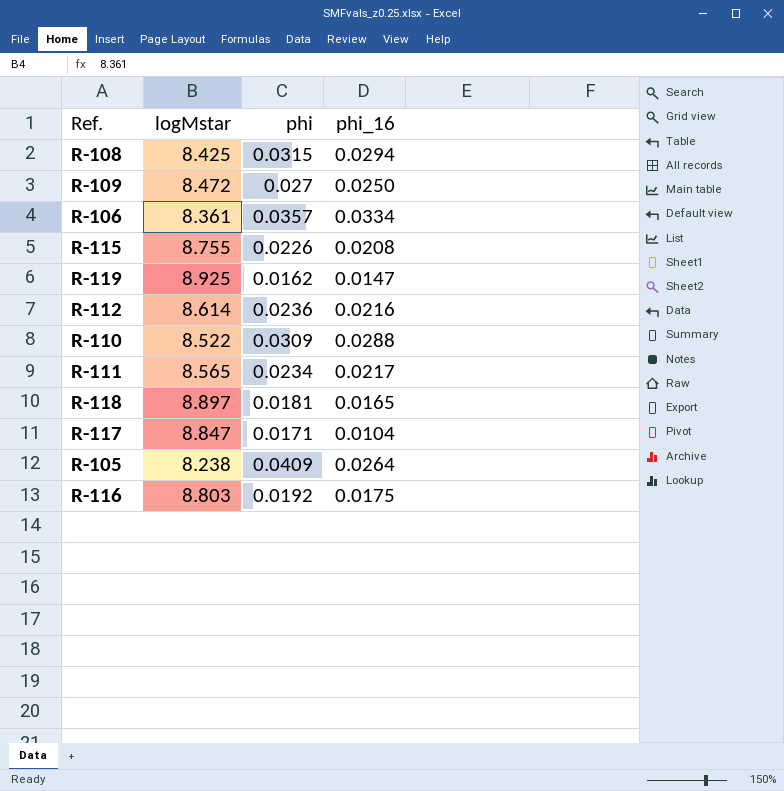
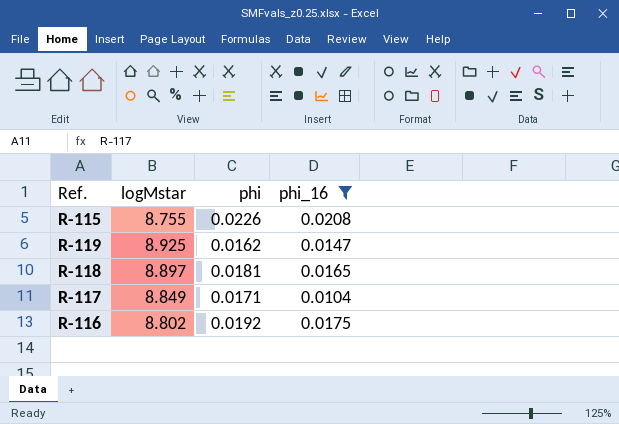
filter: none -> phi_16 <= 0.0208
R-117 | logMstar: 8.847 -> 8.849
R-116 | logMstar: 8.803 -> 8.802

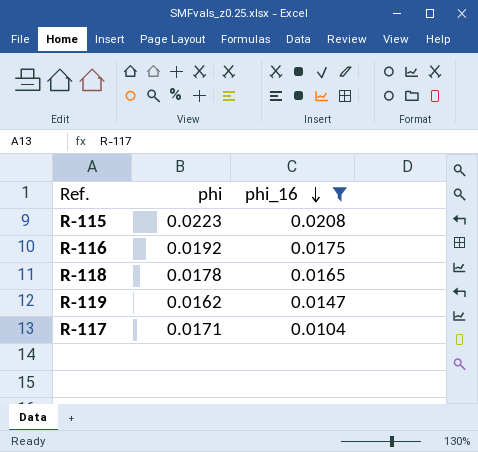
row order: none -> phi_16 descending
column logMstar | position: 2 -> none
R-115 | phi: 0.0226 -> 0.0223
R-118 | phi: 0.0181 -> 0.0178

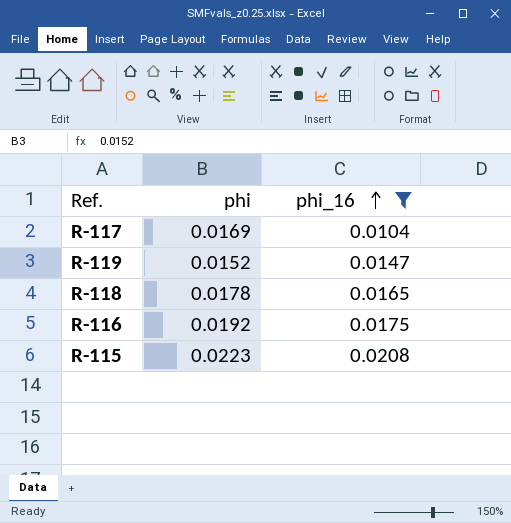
row order: phi_16 descending -> phi_16 ascending
R-117 | phi: 0.0171 -> 0.0169
R-119 | phi: 0.0162 -> 0.0152

